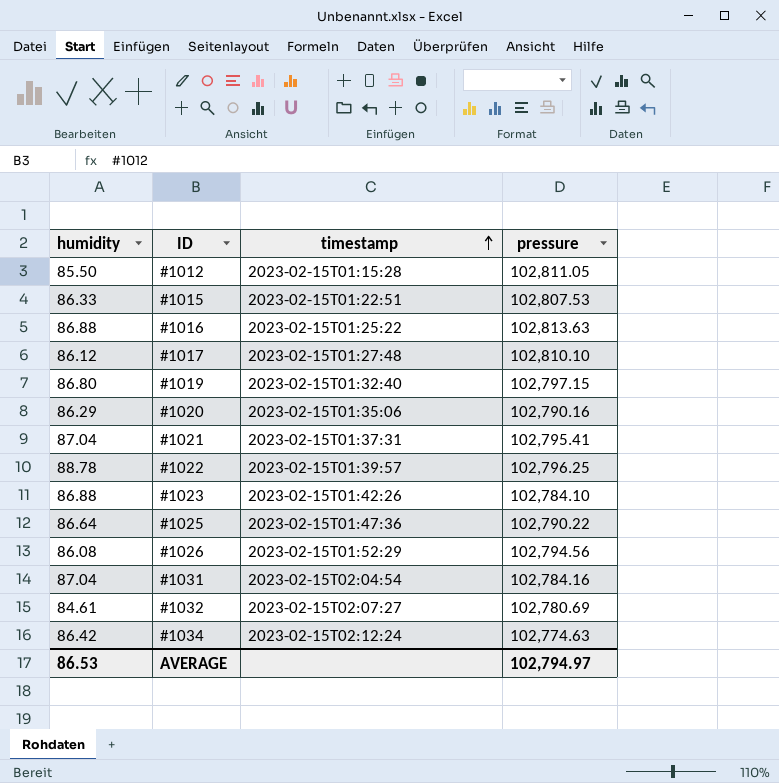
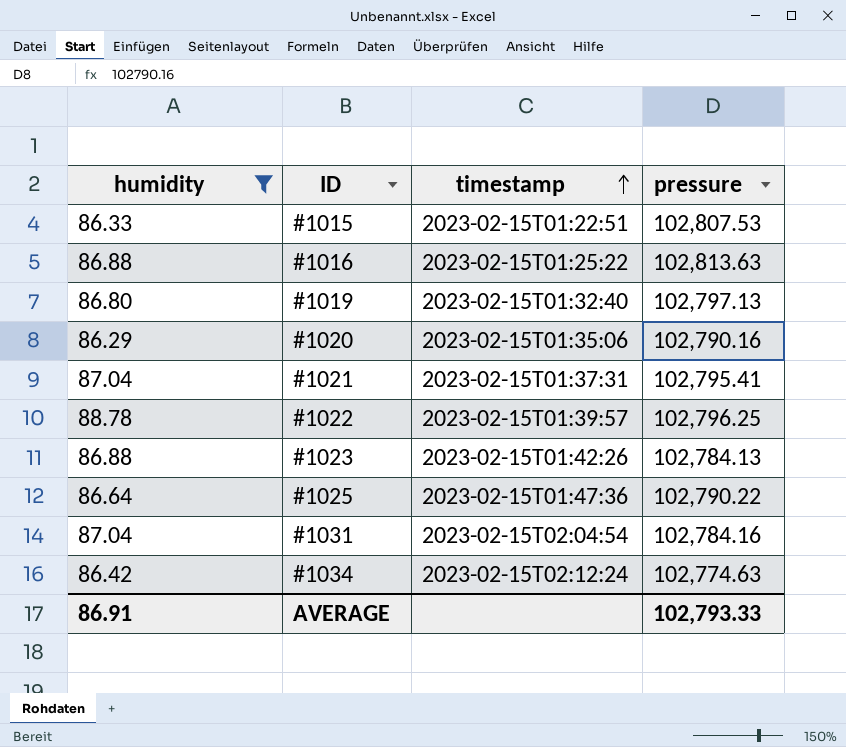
filter: none -> humidity >= 86.29
#1019 | pressure: 102,797.15 -> 102,797.13
#1023 | pressure: 102,784.10 -> 102,784.13
AVERAGE | humidity: 86.53 -> 86.91
AVERAGE | pressure: 102,794.97 -> 102,793.33

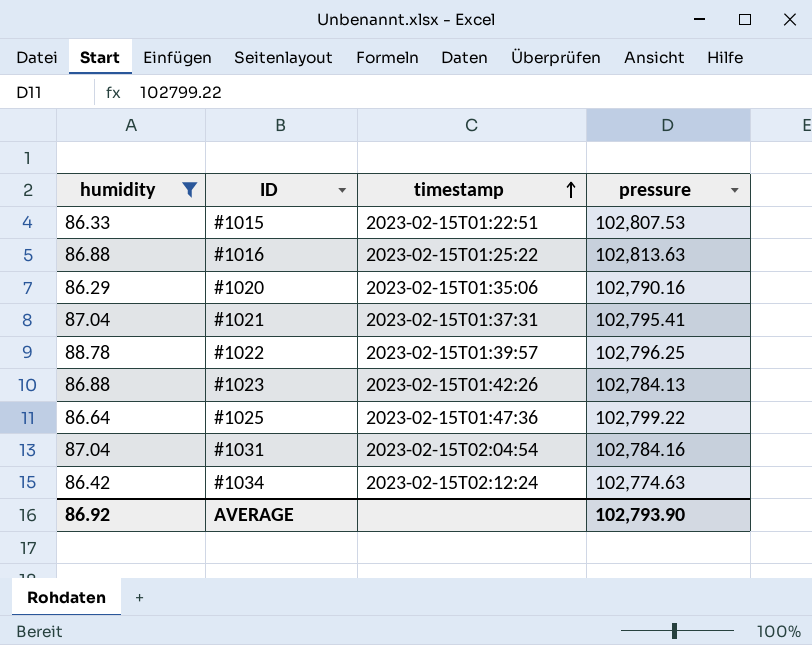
row #1019: 86.80 | 2023-02-15T01:32:40 | 102,797.13 -> none
#1025 | pressure: 102,790.22 -> 102,799.22
AVERAGE | humidity: 86.91 -> 86.92
AVERAGE | pressure: 102,793.33 -> 102,793.90

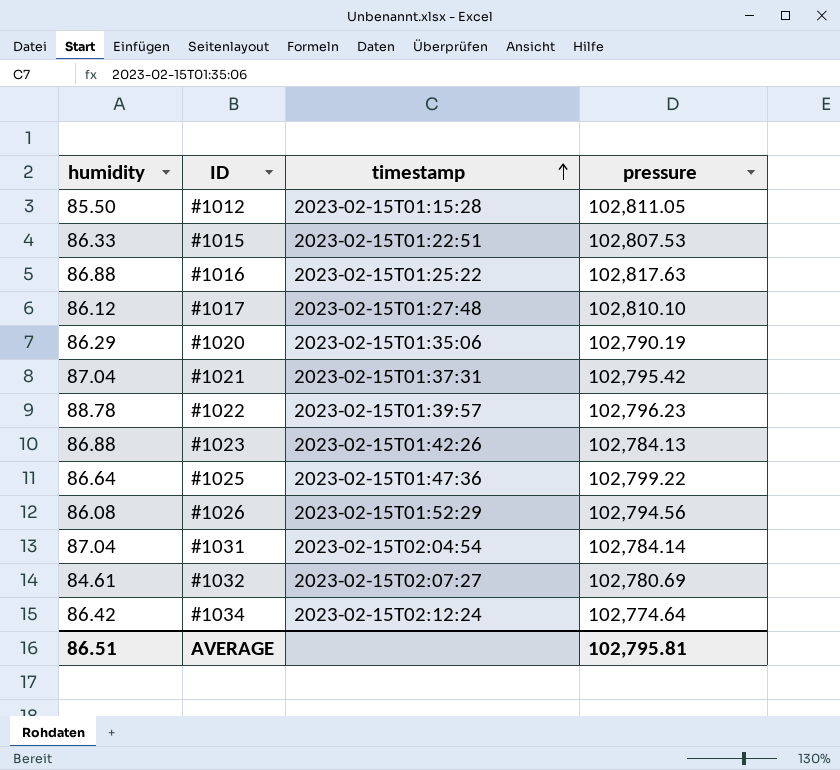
filter: humidity >= 86.29 -> none
#1016 | pressure: 102,813.63 -> 102,817.63
#1020 | pressure: 102,790.16 -> 102,790.19
#1021 | pressure: 102,795.41 -> 102,795.42
#1022 | pressure: 102,796.25 -> 102,796.23
#1031 | pressure: 102,784.16 -> 102,784.14
#1034 | pressure: 102,774.63 -> 102,774.64
AVERAGE | humidity: 86.92 -> 86.51
AVERAGE | pressure: 102,793.90 -> 102,795.81

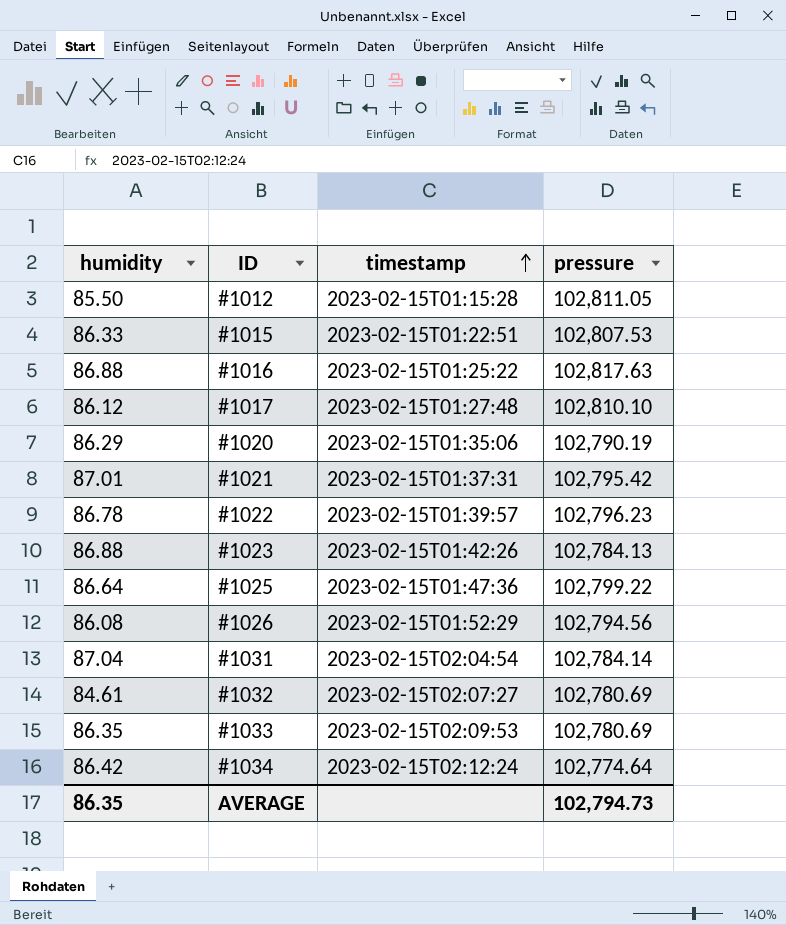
#1021 | humidity: 87.04 -> 87.01
#1022 | humidity: 88.78 -> 86.78
row #1033: none -> 86.35 | 2023-02-15T02:09:53 | 102,780.69
AVERAGE | humidity: 86.51 -> 86.35
AVERAGE | pressure: 102,795.81 -> 102,794.73

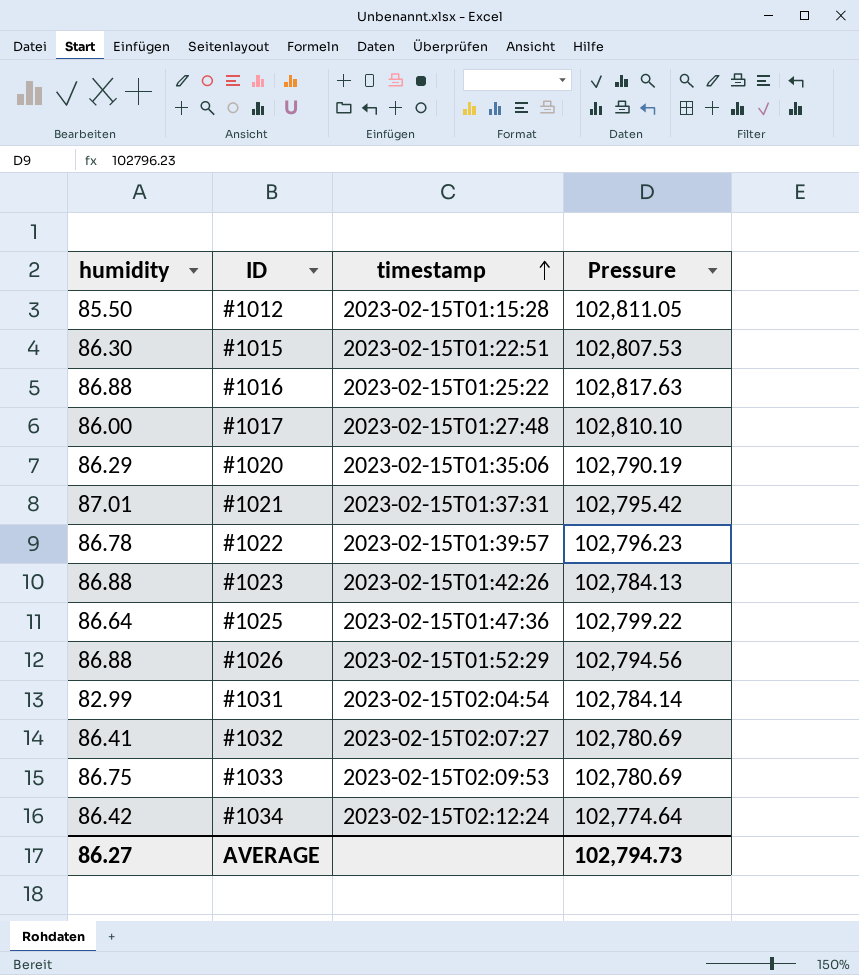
column name: pressure -> Pressure
#1015 | humidity: 86.33 -> 86.30
#1017 | humidity: 86.12 -> 86.00
#1026 | humidity: 86.08 -> 86.88
#1031 | humidity: 87.04 -> 82.99
#1032 | humidity: 84.61 -> 86.41
#1033 | humidity: 86.35 -> 86.75
AVERAGE | humidity: 86.35 -> 86.27

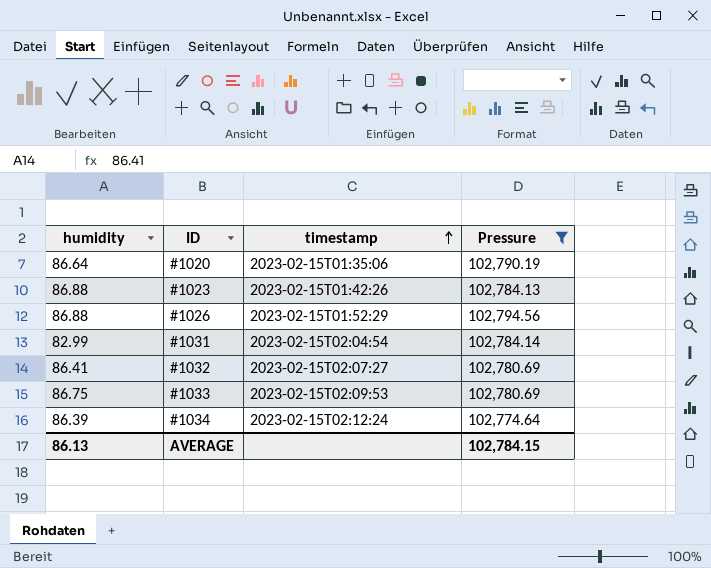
filter: none -> Pressure <= 102,794.56
#1020 | humidity: 86.29 -> 86.64
#1034 | humidity: 86.42 -> 86.39
AVERAGE | humidity: 86.27 -> 86.13
AVERAGE | Pressure: 102,794.73 -> 102,784.15

